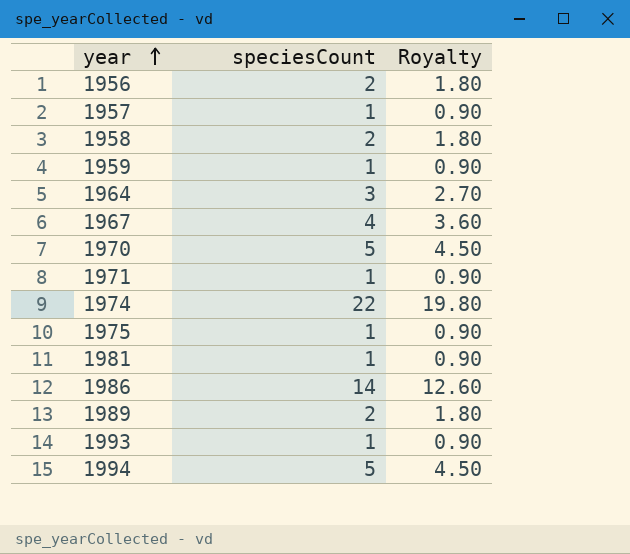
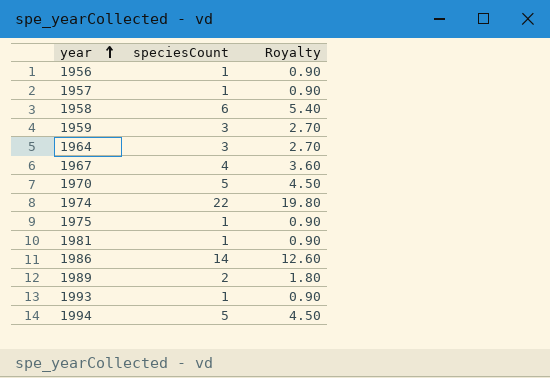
row 1971: 1 | 0.90 -> none
1956 | speciesCount: 2 -> 1
1956 | Royalty: 1.80 -> 0.90
1958 | speciesCount: 2 -> 6
1958 | Royalty: 1.80 -> 5.40
1959 | speciesCount: 1 -> 3
1959 | Royalty: 0.90 -> 2.70

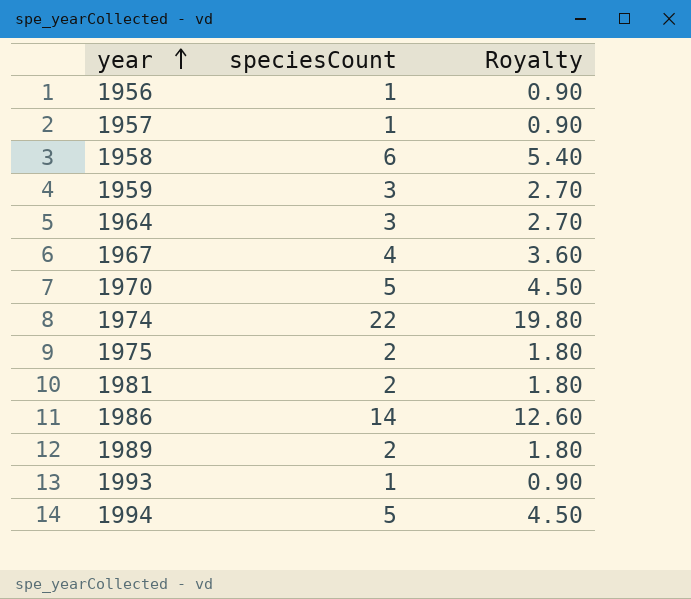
1975 | speciesCount: 1 -> 2
1975 | Royalty: 0.90 -> 1.80
1981 | speciesCount: 1 -> 2
1981 | Royalty: 0.90 -> 1.80

